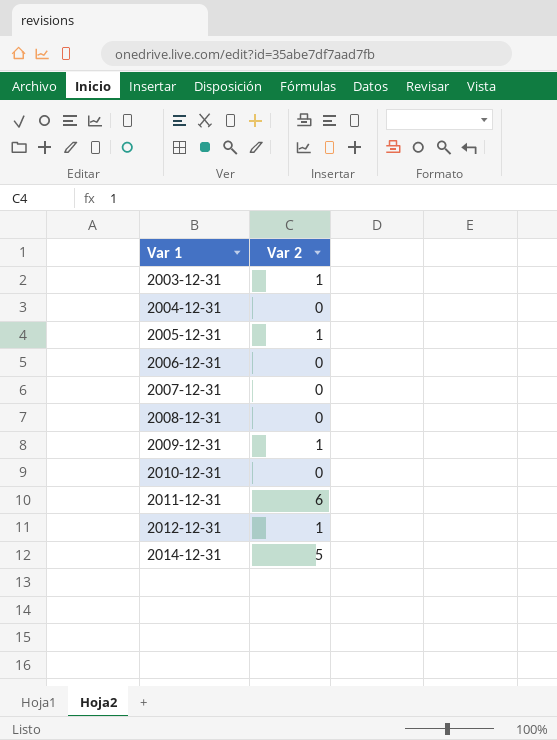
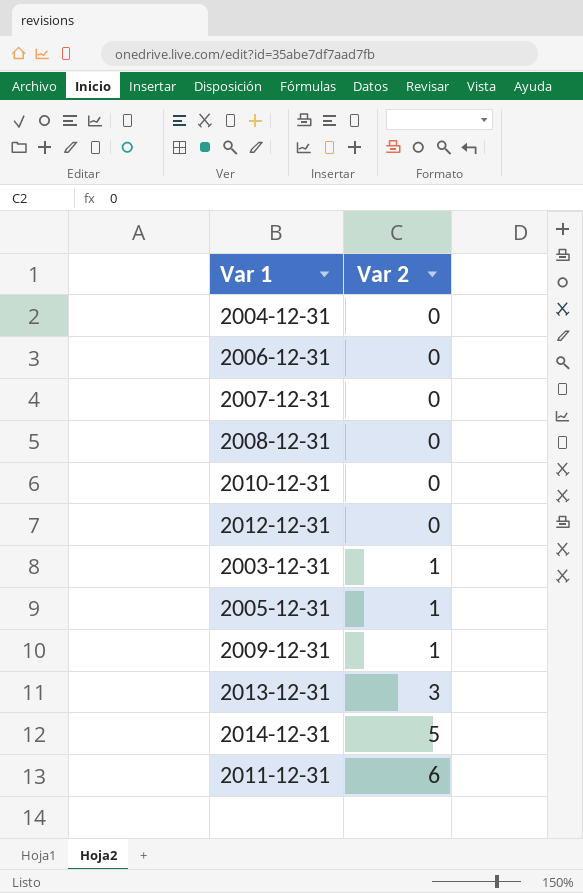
row order: Var 1 ascending -> Var 2 ascending
2012-12-31 | Var 2: 1 -> 0
row 2013-12-31: none -> 3

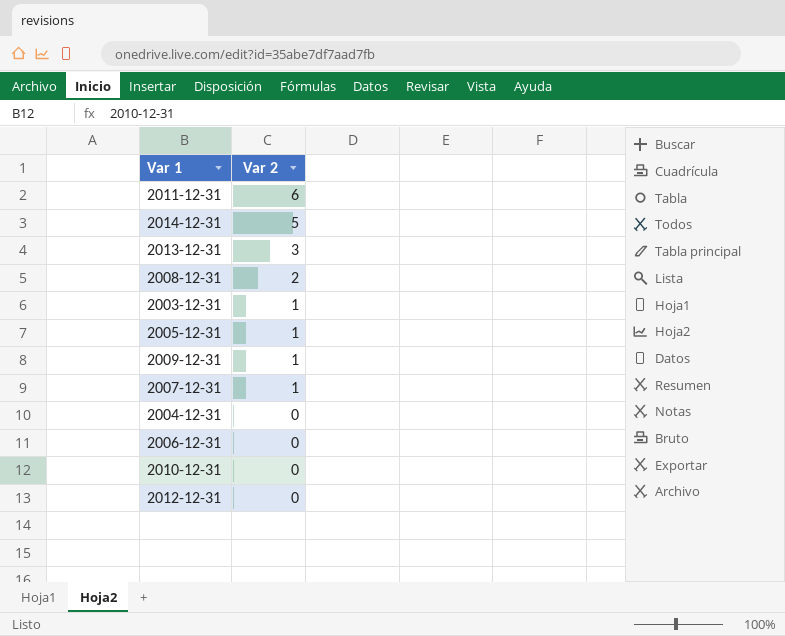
row order: Var 2 ascending -> Var 2 descending
2008-12-31 | Var 2: 0 -> 2
2007-12-31 | Var 2: 0 -> 1

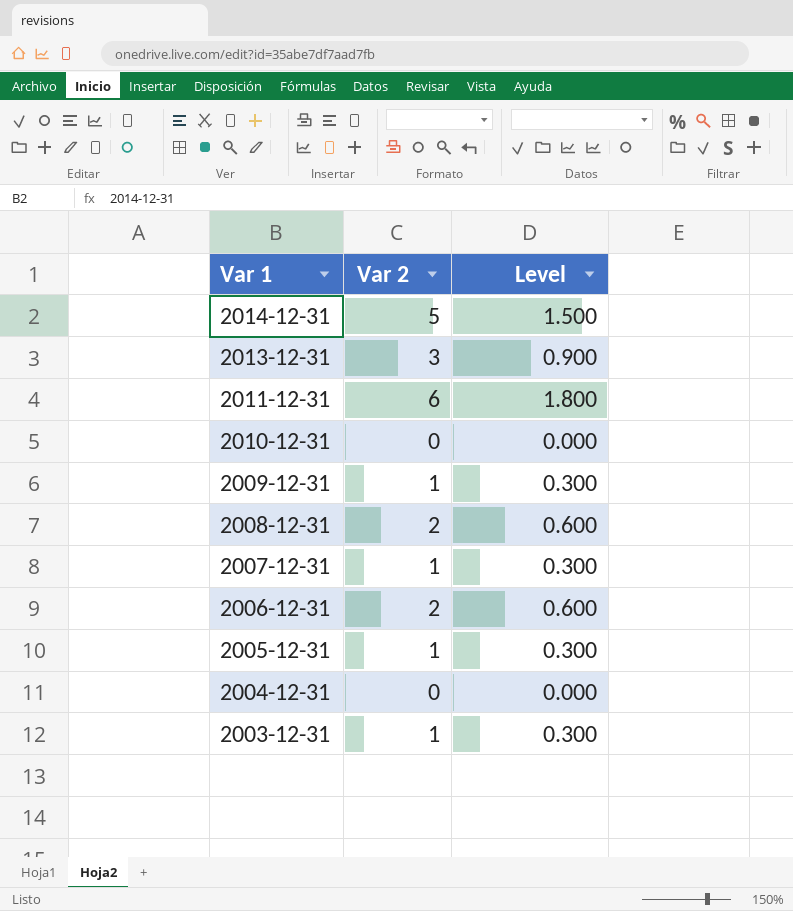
row order: Var 2 descending -> Var 1 descending
column Level | formula: none -> [Var 2] * 0.3
row 2012-12-31: 0 -> none
2006-12-31 | Var 2: 0 -> 2

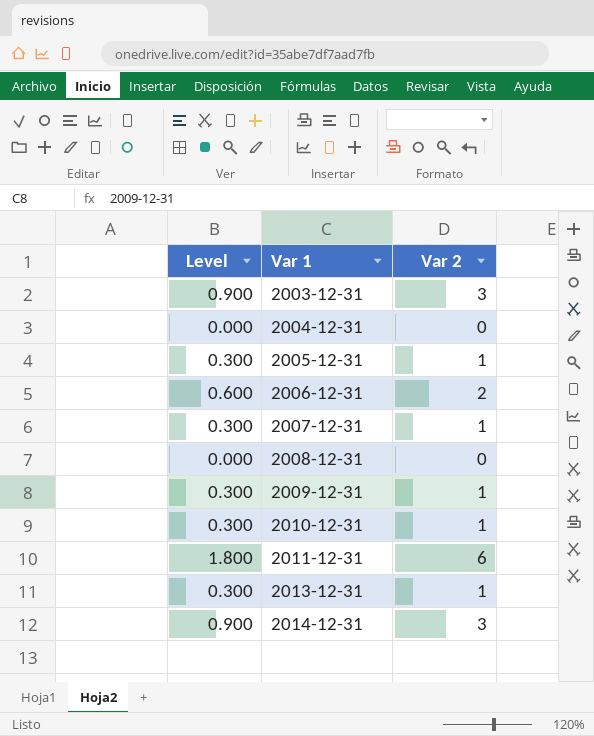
row order: Var 1 descending -> Var 1 ascending
column Level | position: 3 -> 1
2003-12-31 | Level: 0.300 -> 0.900
2003-12-31 | Var 2: 1 -> 3
2008-12-31 | Level: 0.600 -> 0.000
2008-12-31 | Var 2: 2 -> 0
2010-12-31 | Level: 0.000 -> 0.300
2010-12-31 | Var 2: 0 -> 1
2013-12-31 | Level: 0.900 -> 0.300
2013-12-31 | Var 2: 3 -> 1
2014-12-31 | Level: 1.500 -> 0.900
2014-12-31 | Var 2: 5 -> 3

